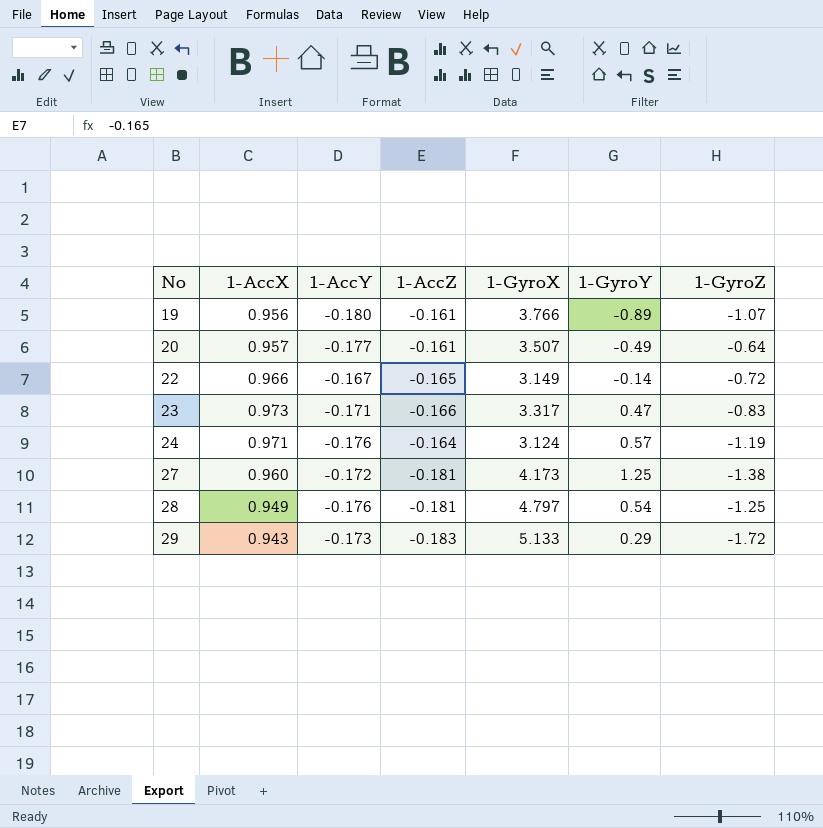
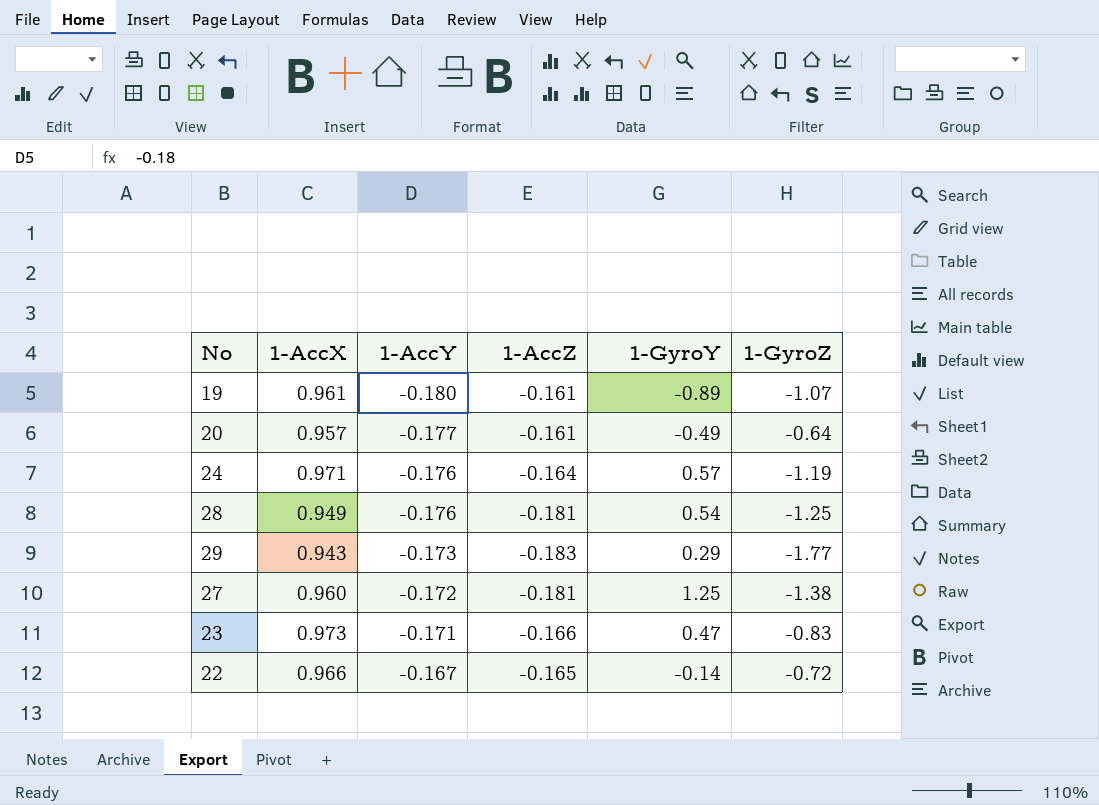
row order: No ascending -> 1-AccY ascending
column 1-GyroX | position: 5 -> none
19 | 1-AccX: 0.956 -> 0.961
29 | 1-GyroZ: -1.72 -> -1.77

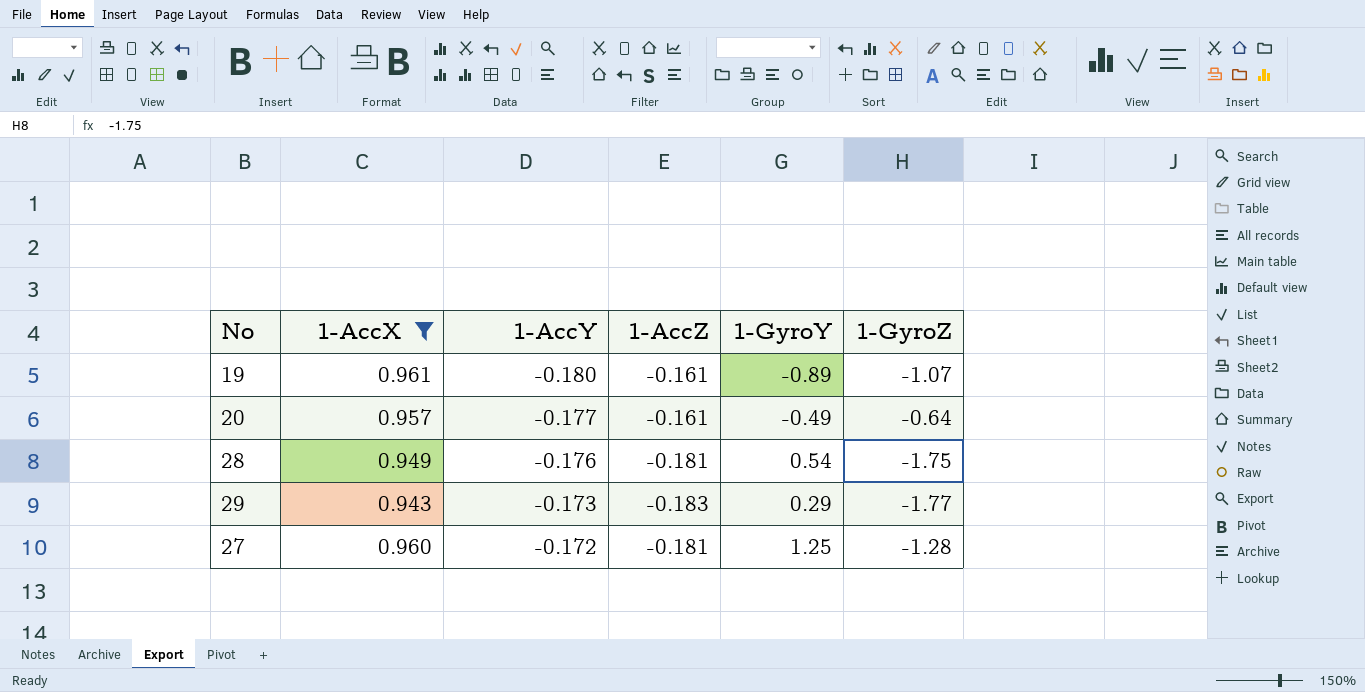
filter: none -> 1-AccX <= 0.961
28 | 1-GyroZ: -1.25 -> -1.75
27 | 1-GyroZ: -1.38 -> -1.28

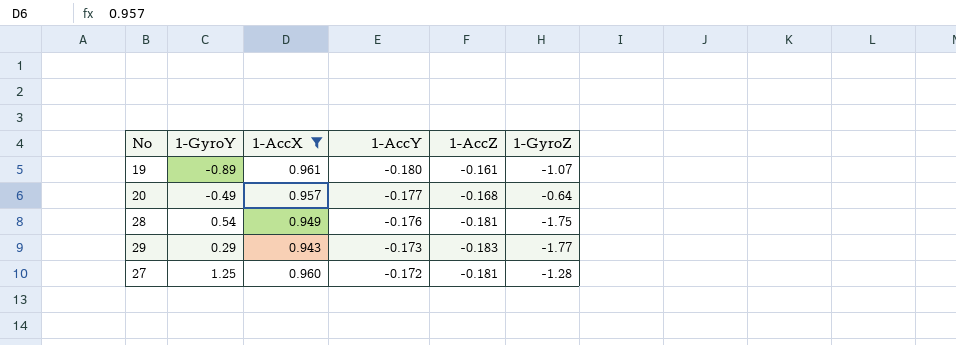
column 1-GyroY | position: 5 -> 2
20 | 1-AccZ: -0.161 -> -0.168

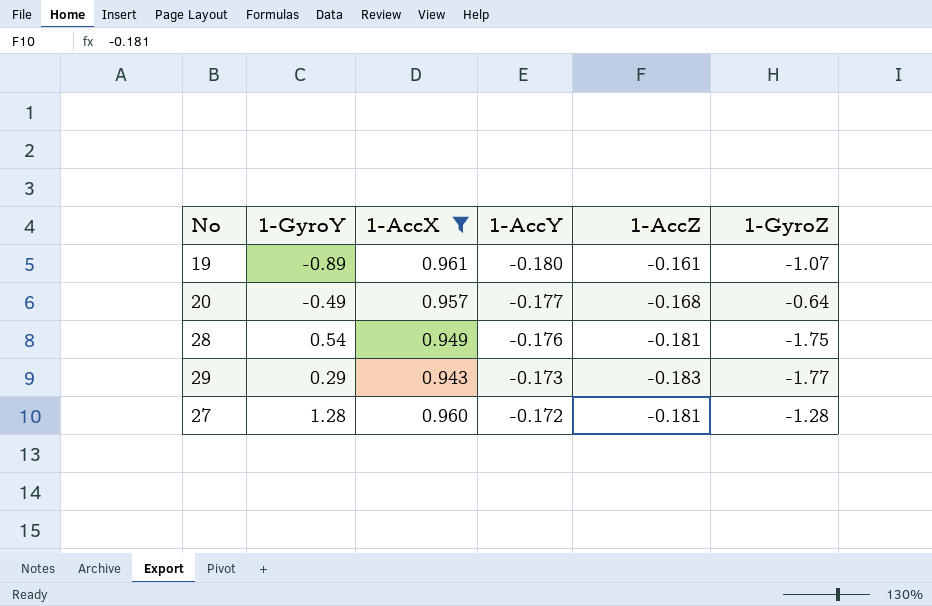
27 | 1-GyroY: 1.25 -> 1.28

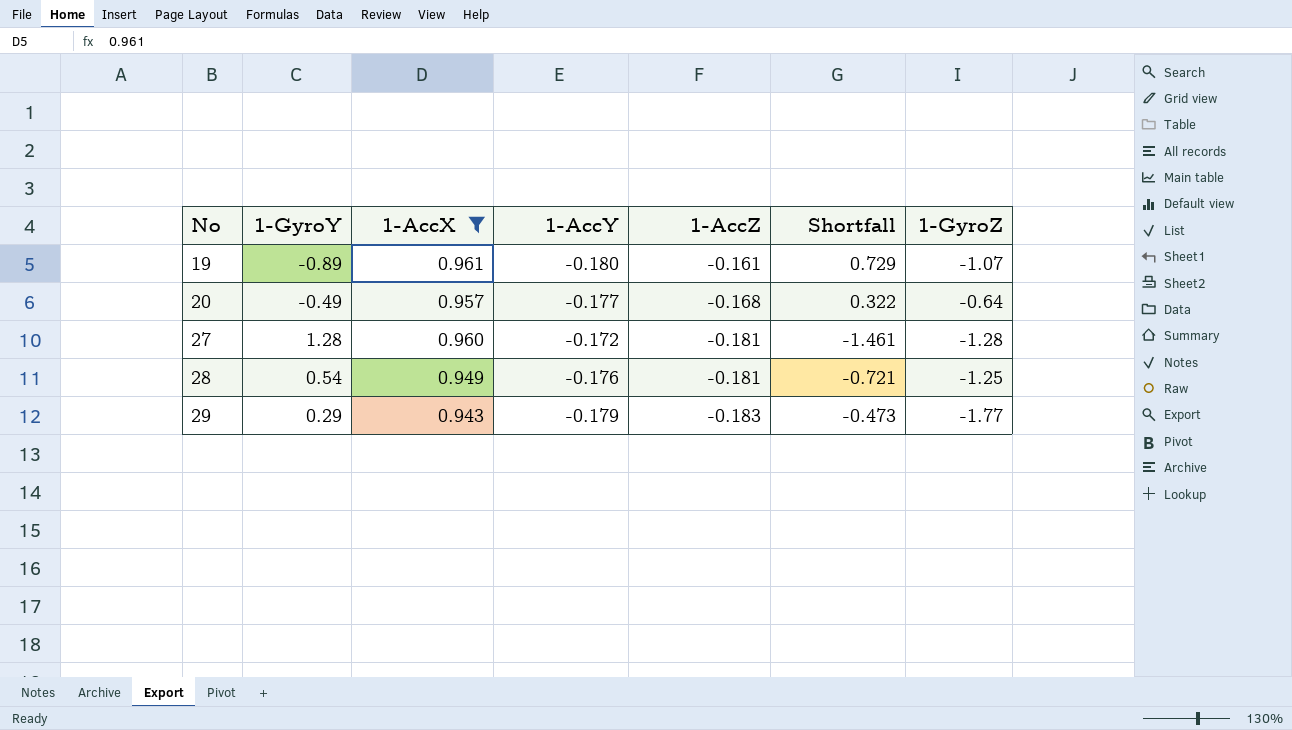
row order: 1-AccY ascending -> No ascending
column Shortfall | formula: none -> [1-AccZ] - [1-GyroY]
28 | 1-GyroZ: -1.75 -> -1.25
29 | 1-AccY: -0.173 -> -0.179

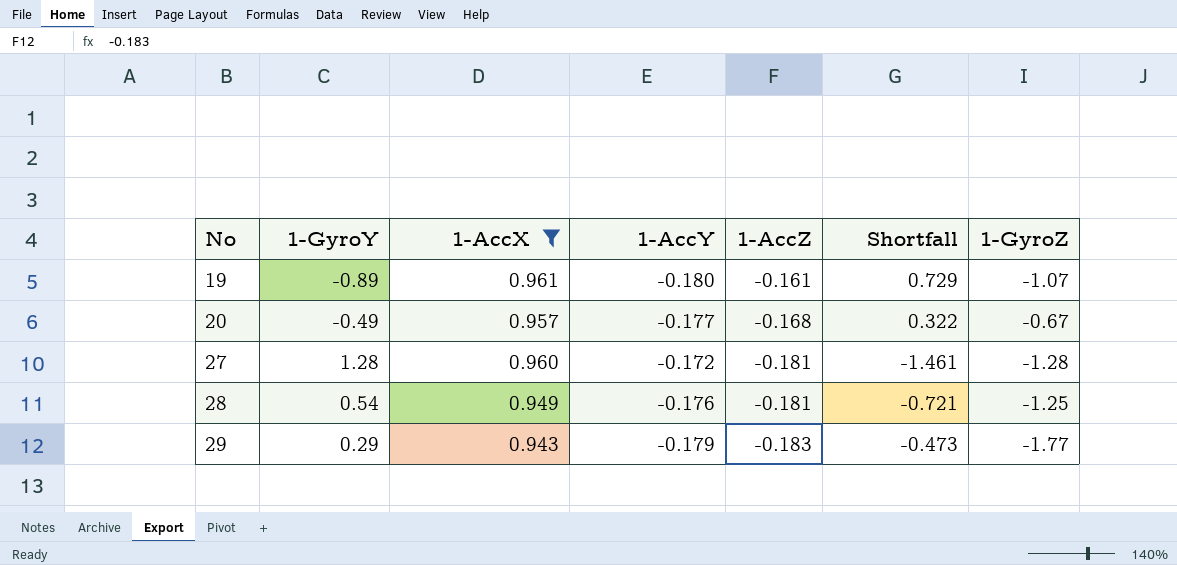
20 | 1-GyroZ: -0.64 -> -0.67

